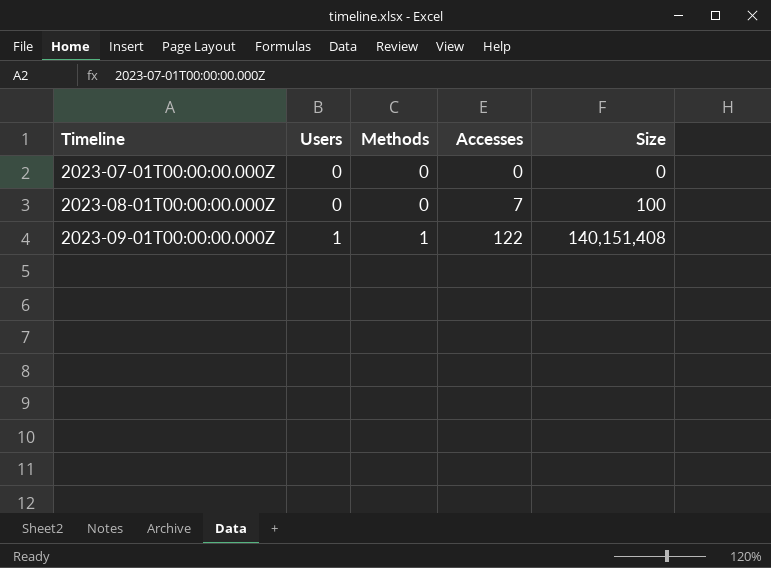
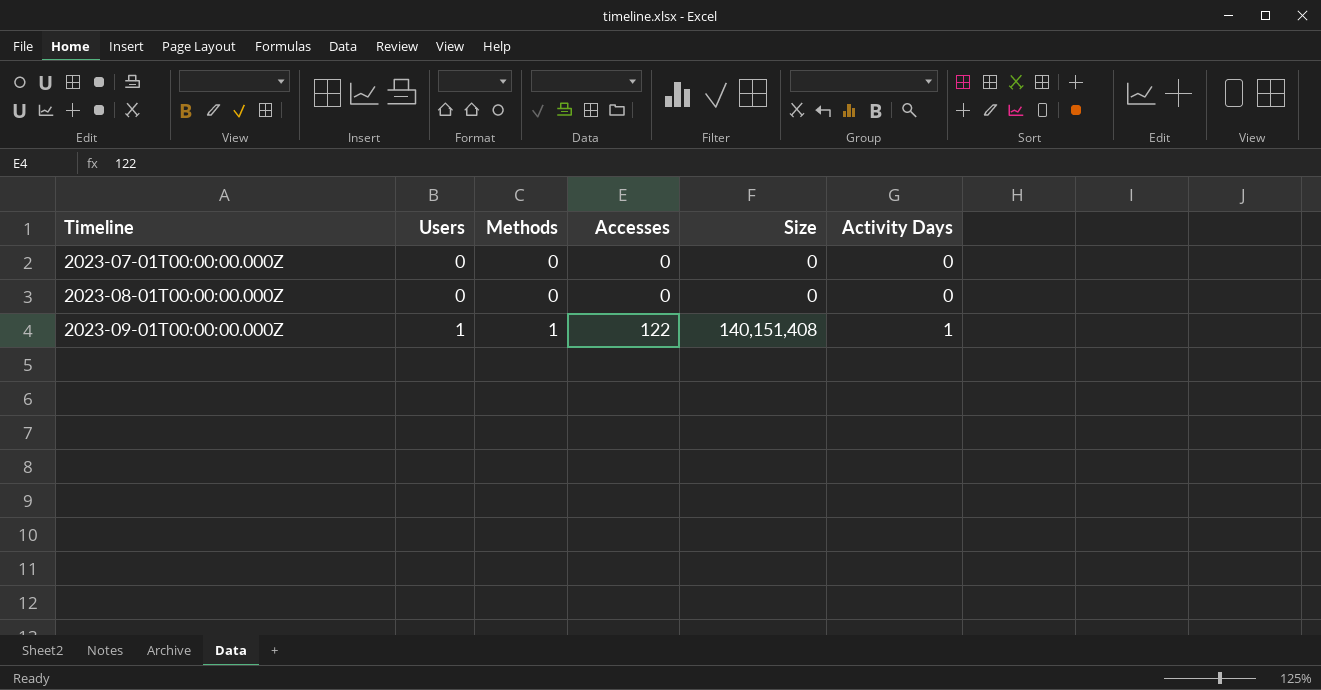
column Activity Days | position: none -> 6
2023-08-01T00:00:00.000Z | Accesses: 7 -> 0
2023-08-01T00:00:00.000Z | Size: 100 -> 0

